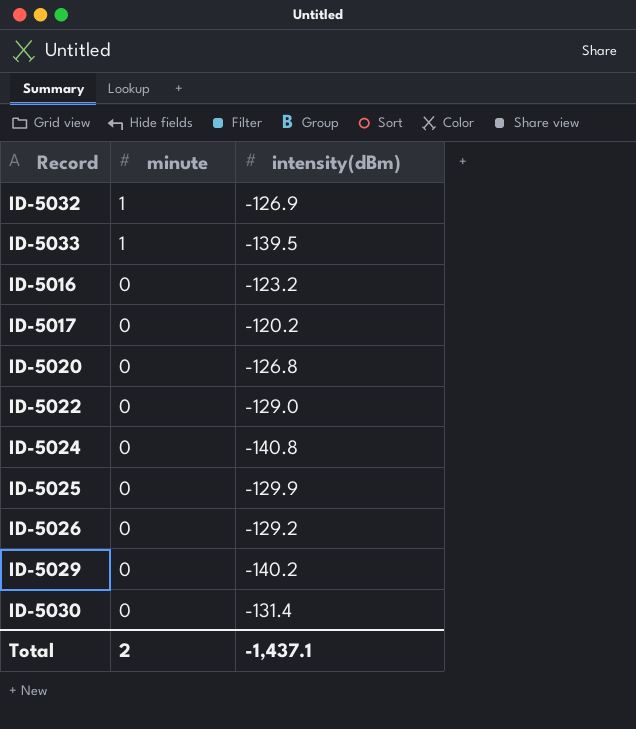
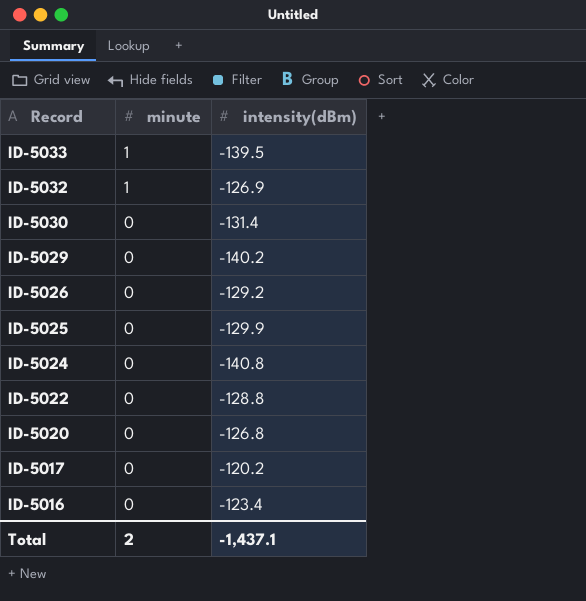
row order: minute descending -> Record descending
ID-5022 | intensity(dBm): -129.0 -> -128.8
ID-5016 | intensity(dBm): -123.2 -> -123.4

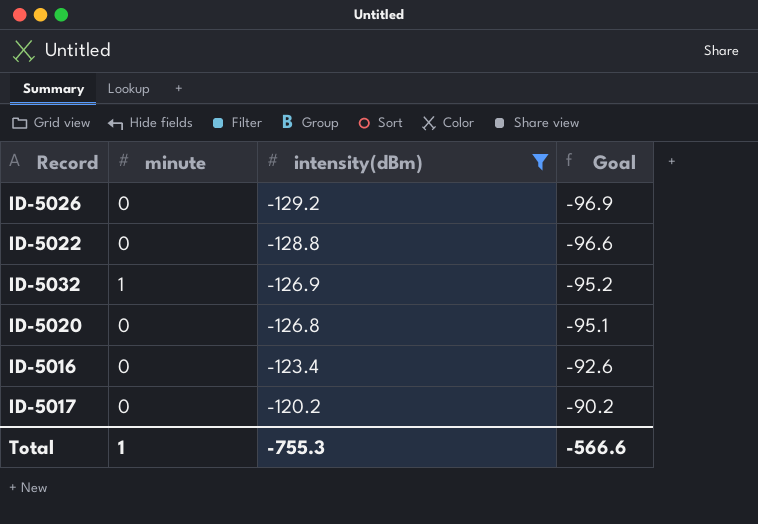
filter: none -> intensity(dBm) >= -129.2
row order: Record descending -> intensity(dBm) ascending
column Goal | formula: none -> [intensity(dBm)] * 0.75
Total | minute: 2 -> 1
Total | intensity(dBm): -1,437.1 -> -755.3

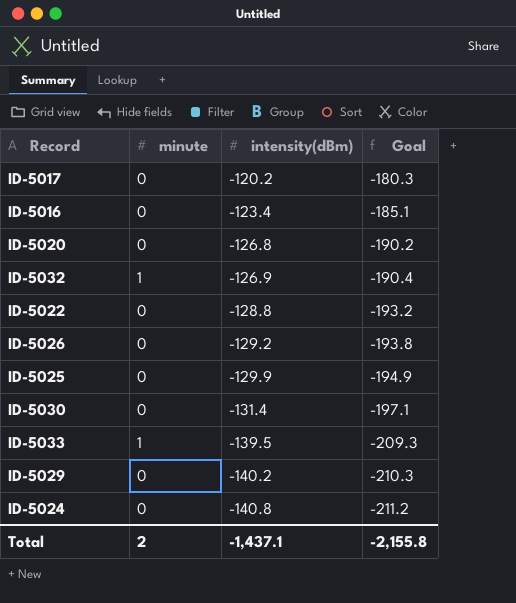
filter: intensity(dBm) >= -129.2 -> none
row order: intensity(dBm) ascending -> intensity(dBm) descending
column Goal | formula: [intensity(dBm)] * 0.75 -> [intensity(dBm)] * 1.5
Total | minute: 1 -> 2
Total | intensity(dBm): -755.3 -> -1,437.1
Total | Goal: -566.6 -> -2,155.8

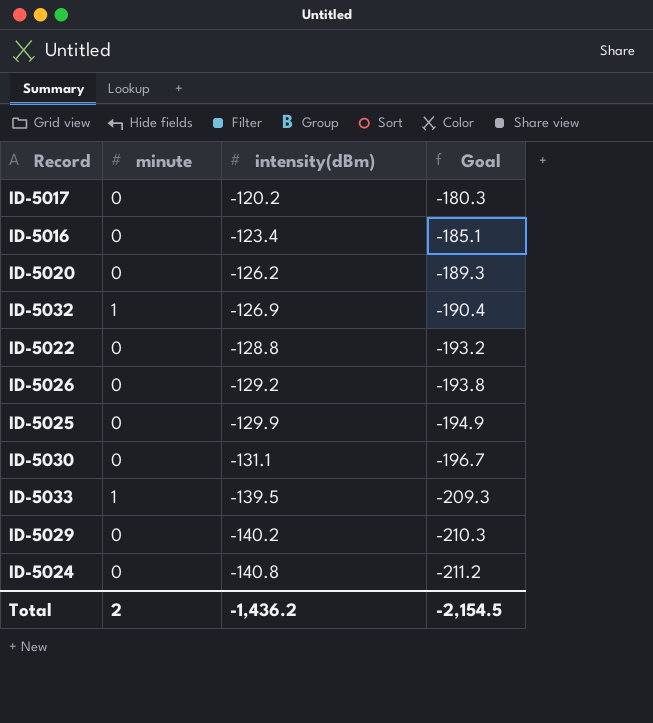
ID-5020 | intensity(dBm): -126.8 -> -126.2
ID-5020 | Goal: -190.2 -> -189.3
ID-5030 | intensity(dBm): -131.4 -> -131.1
ID-5030 | Goal: -197.1 -> -196.7
Total | intensity(dBm): -1,437.1 -> -1,436.2
Total | Goal: -2,155.8 -> -2,154.5

